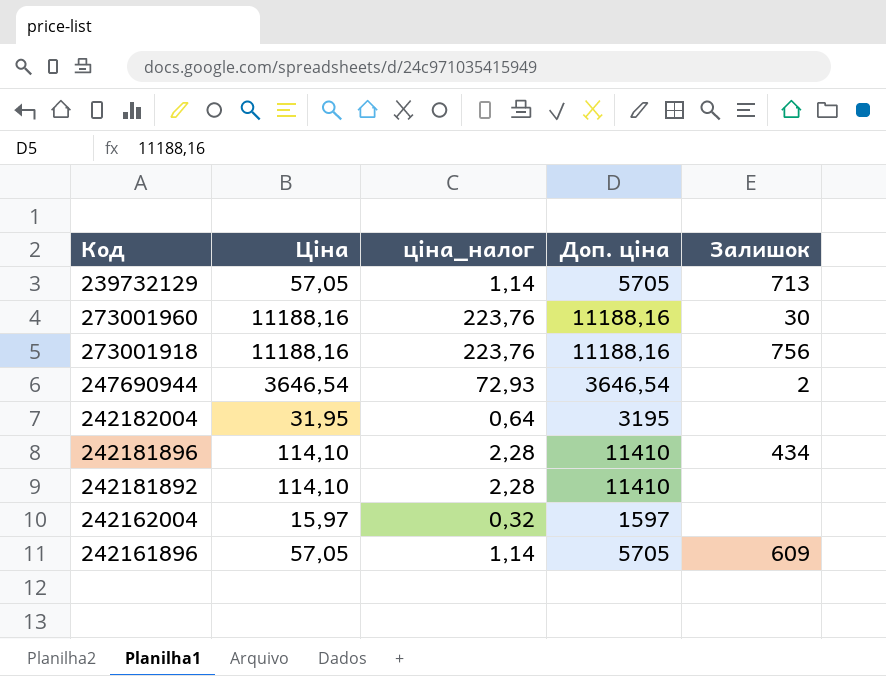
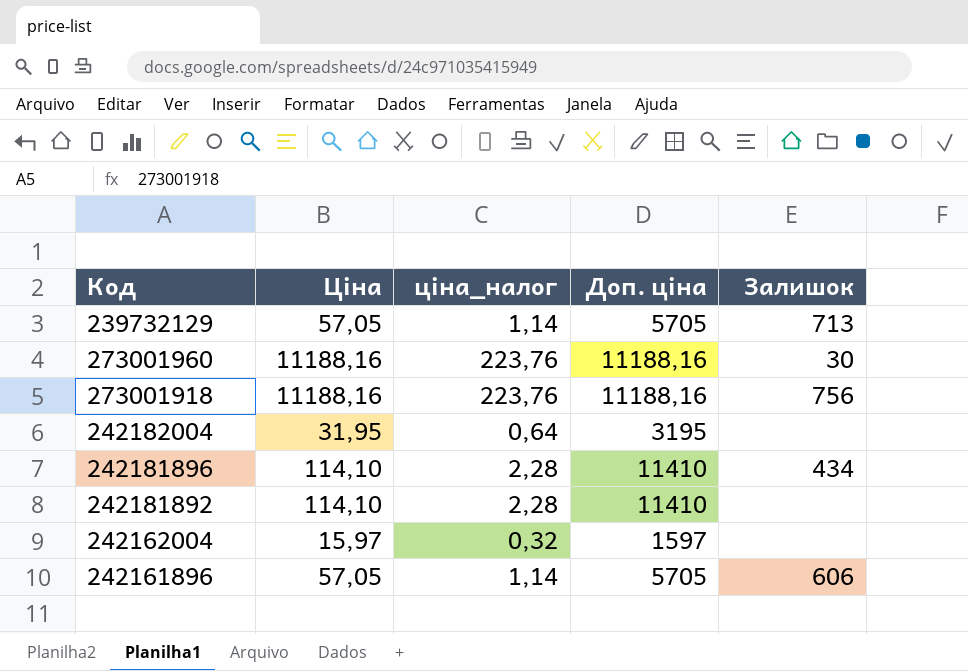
row 247690944: 3646,54 | 72,93 | 3646,54 | 2 -> none
242161896 | Залишок: 609 -> 606

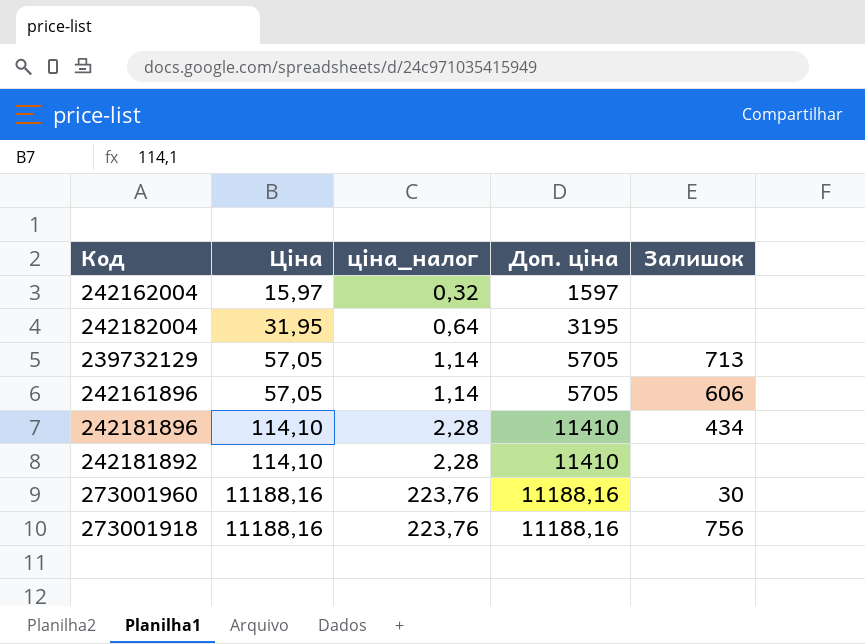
row order: none -> Ціна ascending

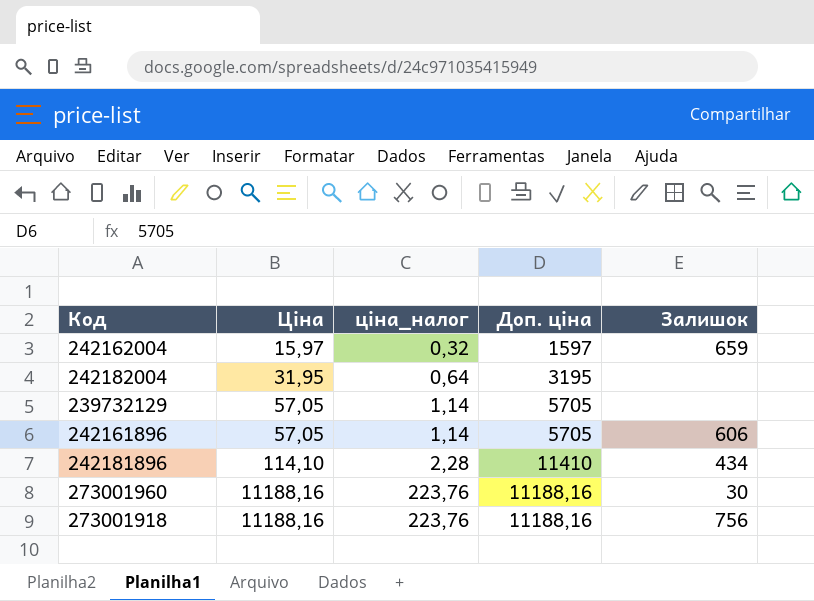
row 242181892: 114,10 | 2,28 | 11410 | none -> none
242162004 | Залишок: none -> 659
239732129 | Залишок: 713 -> none

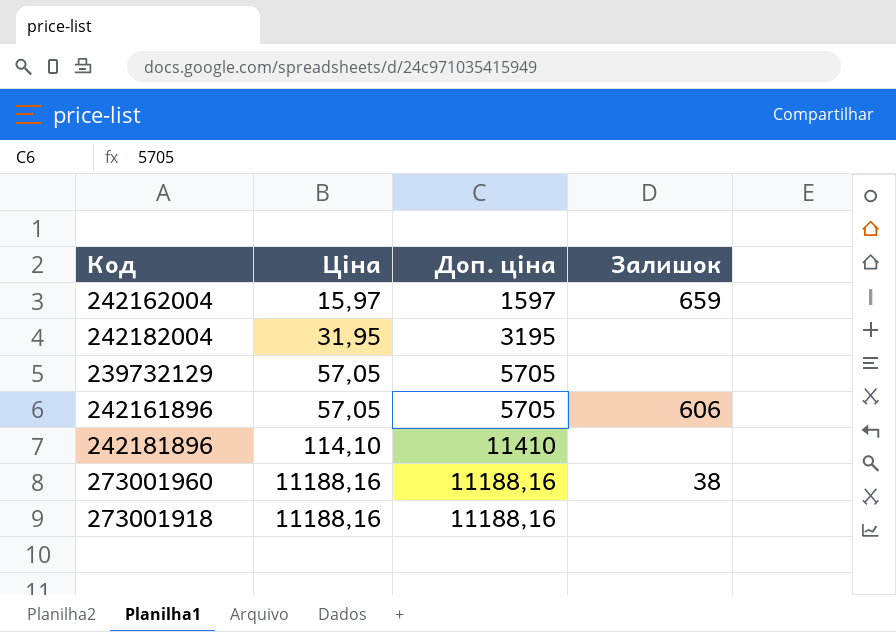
column ціна_налог | formula: [Ціна] * 0,02 -> none
242181896 | Залишок: 434 -> none
273001960 | Залишок: 30 -> 38
273001918 | Залишок: 756 -> none

